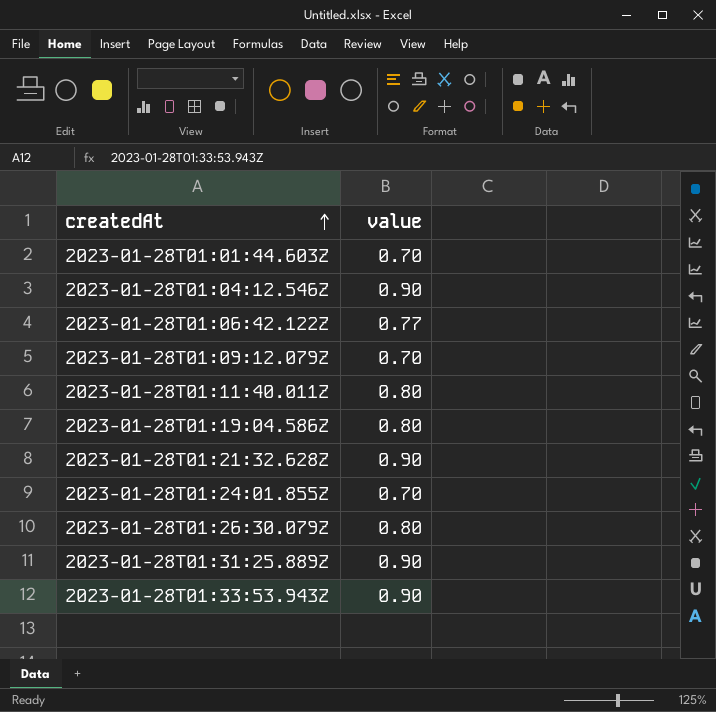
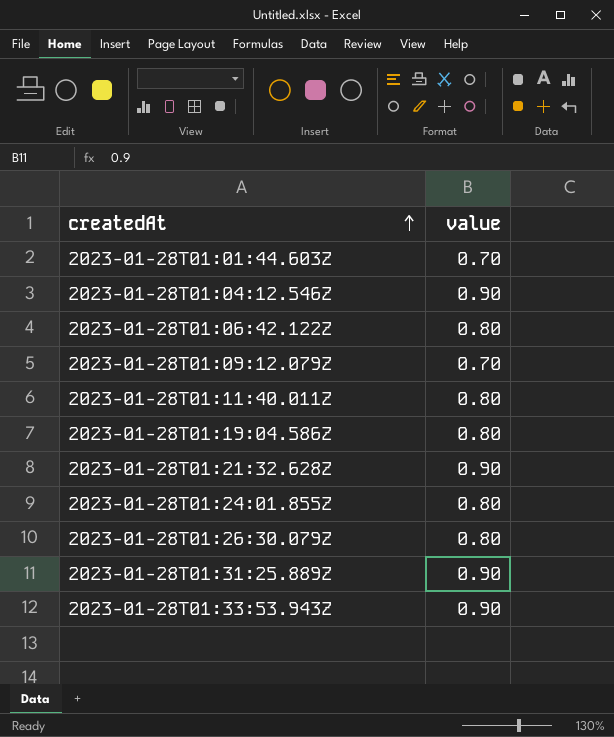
2023-01-28T01:06:42.122Z | value: 0.77 -> 0.80
2023-01-28T01:24:01.855Z | value: 0.70 -> 0.80

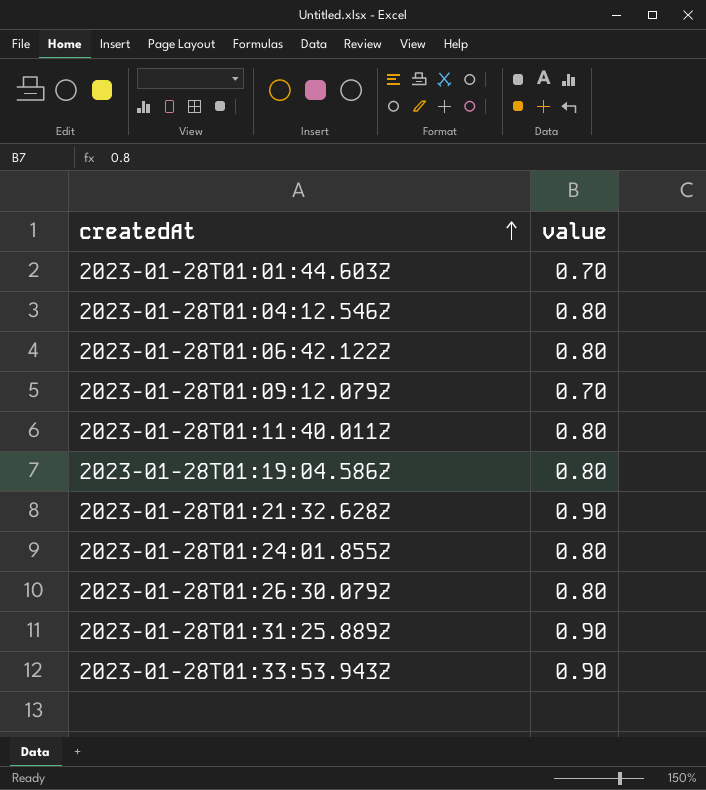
2023-01-28T01:04:12.546Z | value: 0.90 -> 0.80

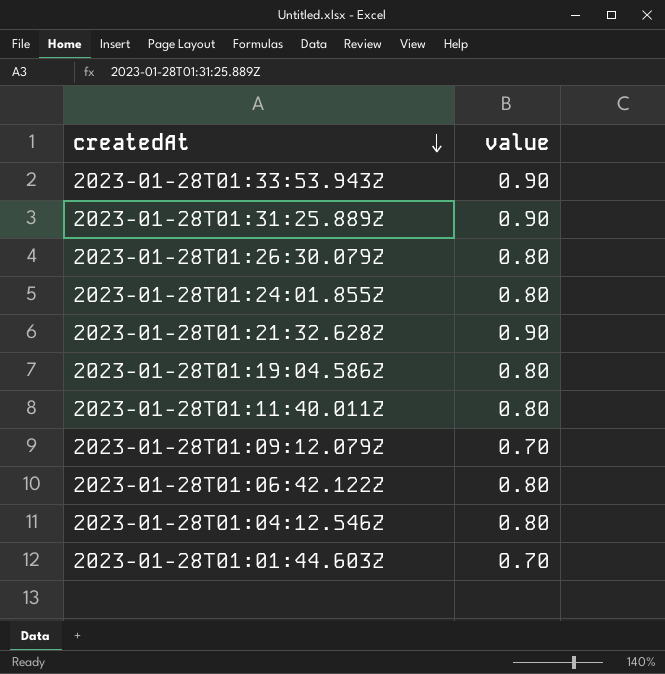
row order: createdAt ascending -> createdAt descending

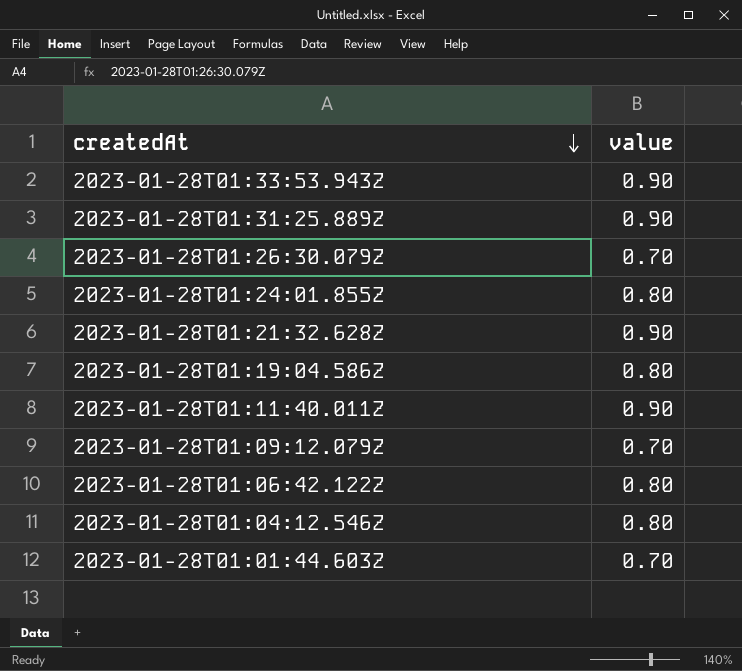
2023-01-28T01:26:30.079Z | value: 0.80 -> 0.70
2023-01-28T01:11:40.011Z | value: 0.80 -> 0.90

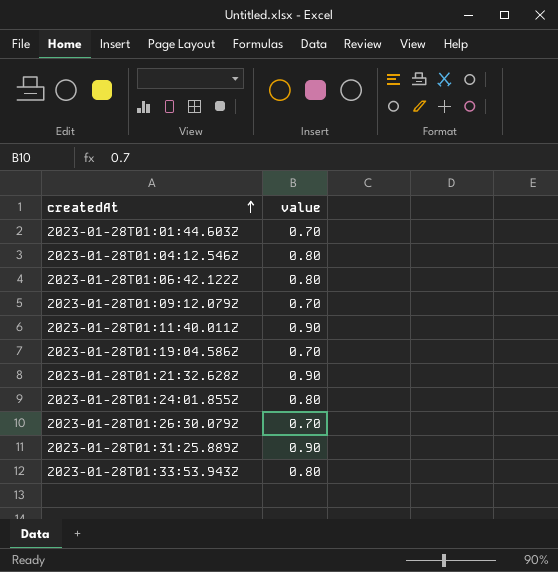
row order: createdAt descending -> createdAt ascending
2023-01-28T01:19:04.586Z | value: 0.80 -> 0.70
2023-01-28T01:33:53.943Z | value: 0.90 -> 0.80

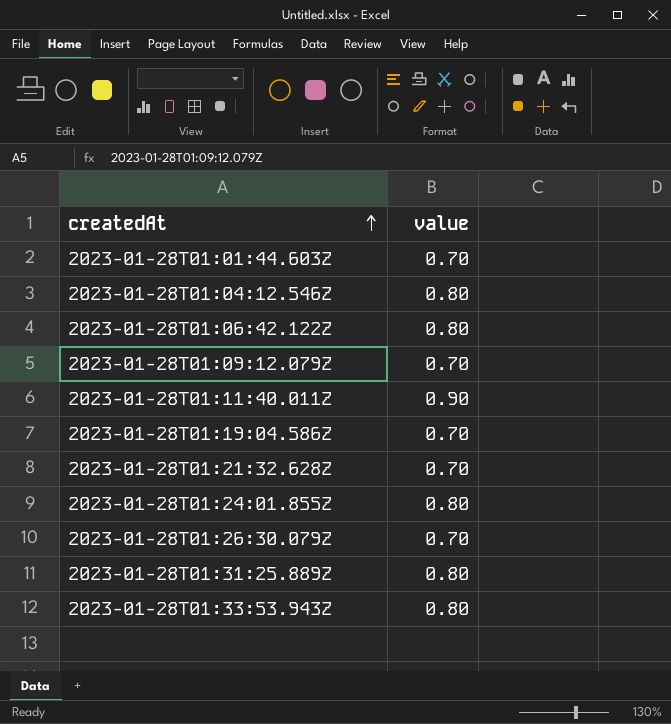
2023-01-28T01:21:32.628Z | value: 0.90 -> 0.70
2023-01-28T01:31:25.889Z | value: 0.90 -> 0.80

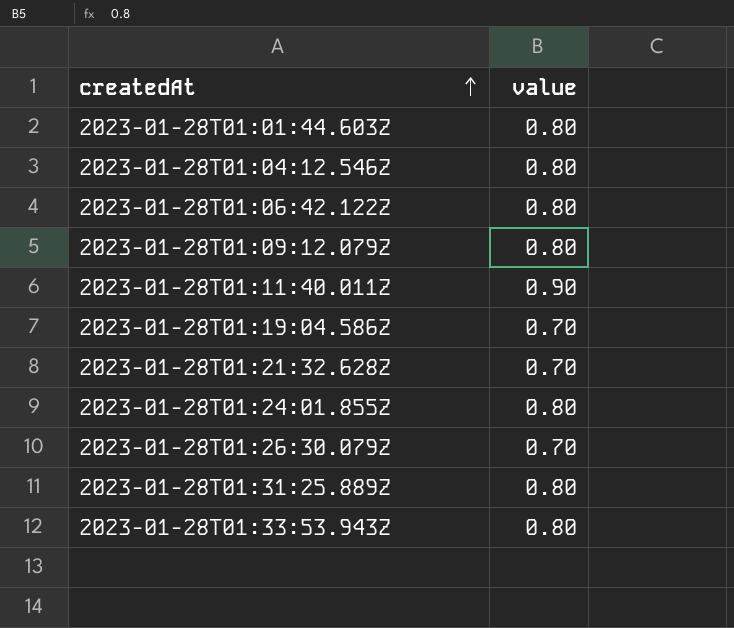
2023-01-28T01:01:44.603Z | value: 0.70 -> 0.80
2023-01-28T01:09:12.079Z | value: 0.70 -> 0.80

